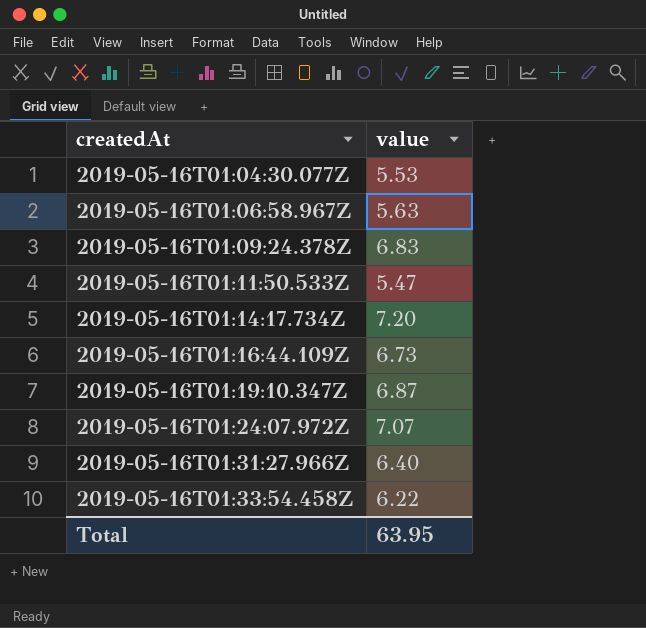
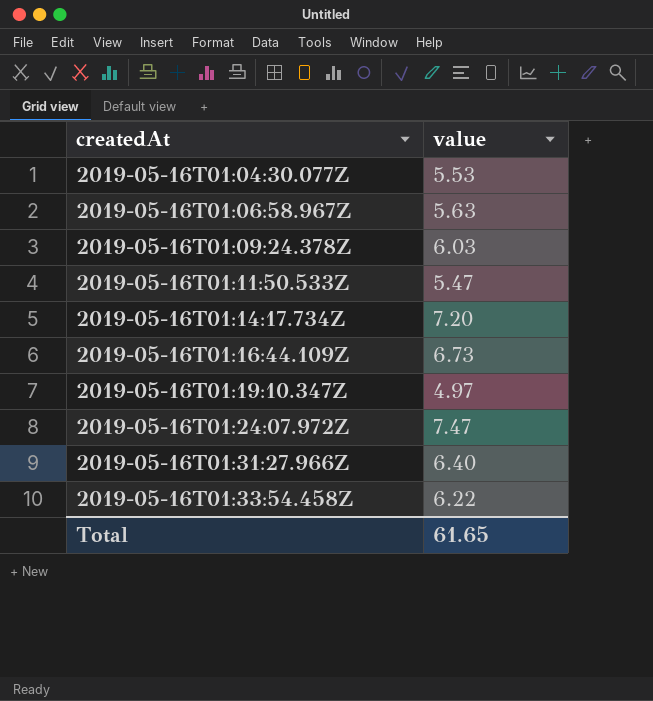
2019-05-16T01:09:24.378Z | value: 6.83 -> 6.03
2019-05-16T01:19:10.347Z | value: 6.87 -> 4.97
2019-05-16T01:24:07.972Z | value: 7.07 -> 7.47
Total | value: 63.95 -> 61.65

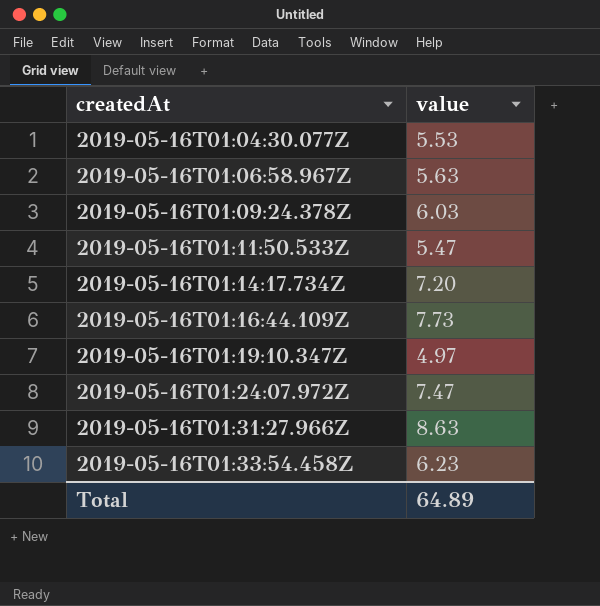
2019-05-16T01:16:44.109Z | value: 6.73 -> 7.73
2019-05-16T01:31:27.966Z | value: 6.40 -> 8.63
2019-05-16T01:33:54.458Z | value: 6.22 -> 6.23
Total | value: 61.65 -> 64.89

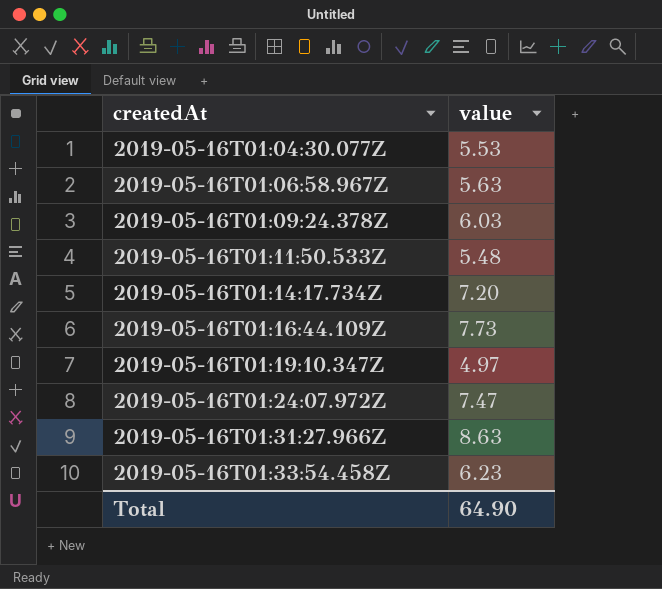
2019-05-16T01:11:50.533Z | value: 5.47 -> 5.48
Total | value: 64.89 -> 64.90

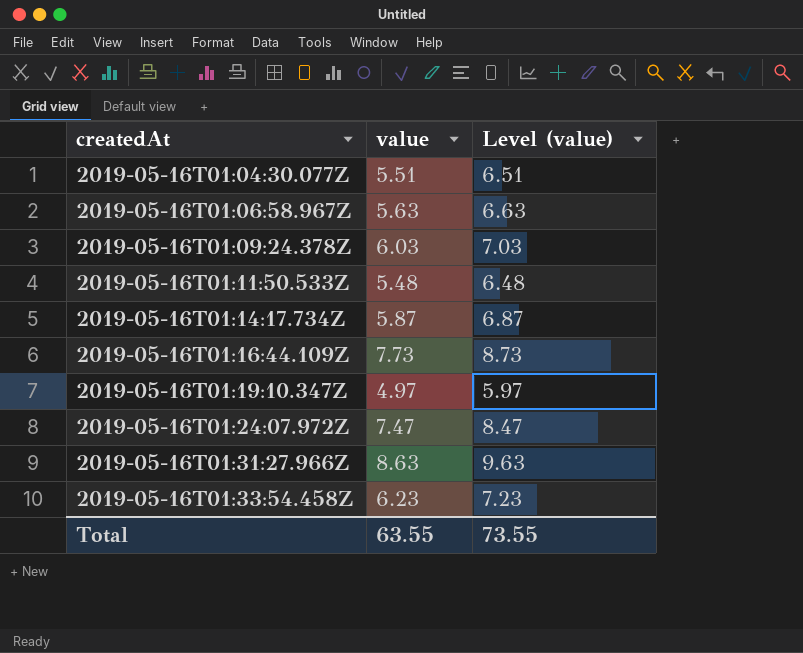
column Level (value) | formula: none -> [value] + 1
2019-05-16T01:04:30.077Z | value: 5.53 -> 5.51
2019-05-16T01:14:17.734Z | value: 7.20 -> 5.87
Total | value: 64.90 -> 63.55

